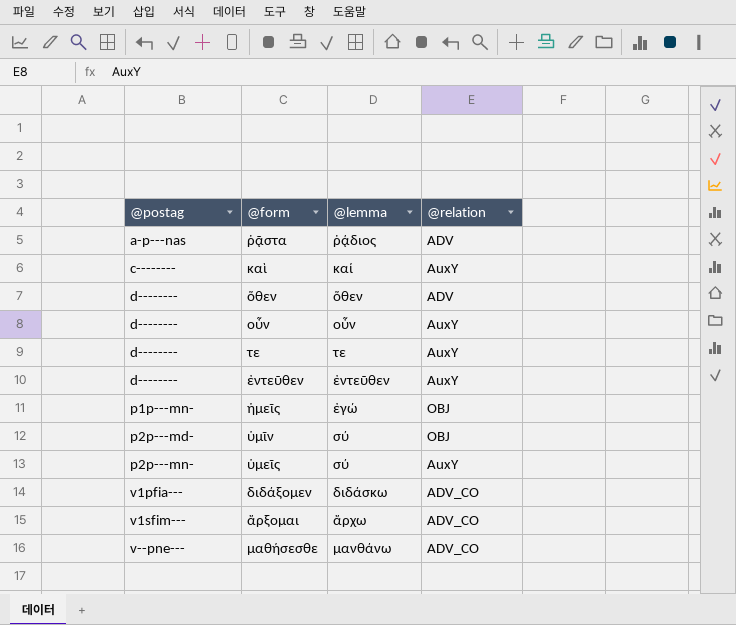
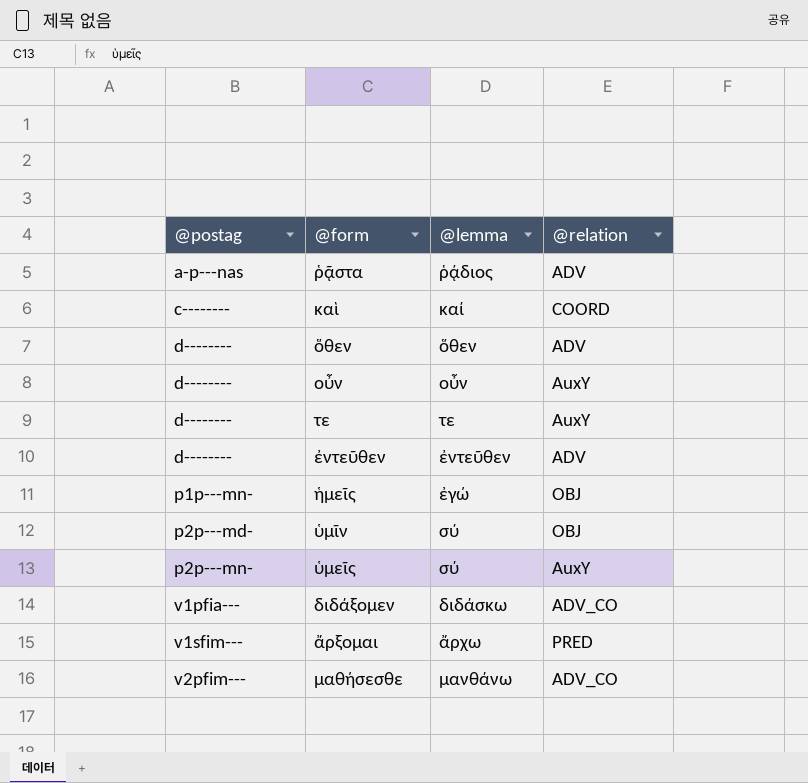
καὶ | @relation: AuxY -> COORD
ἐντεῦθεν | @relation: AuxY -> ADV
ἄρξομαι | @relation: ADV_CO -> PRED
μαθήσεσθε | @postag: v--pne--- -> v2pfim---

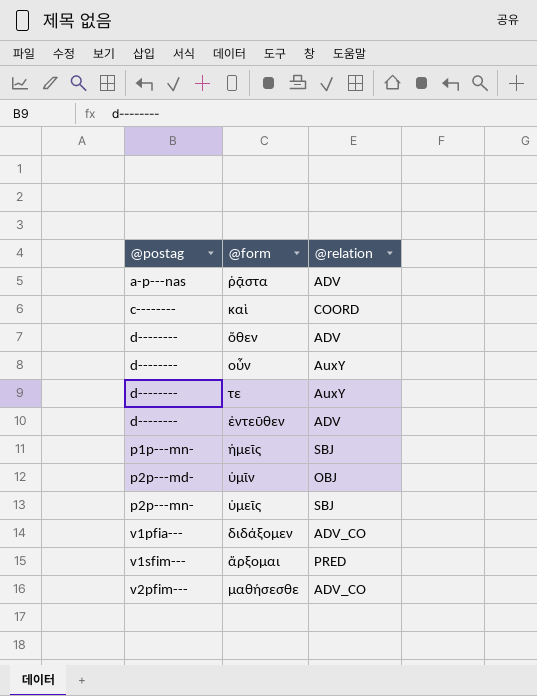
column @lemma | position: 3 -> none
ἡμεῖς | @relation: OBJ -> SBJ
ὑμεῖς | @relation: AuxY -> SBJ

